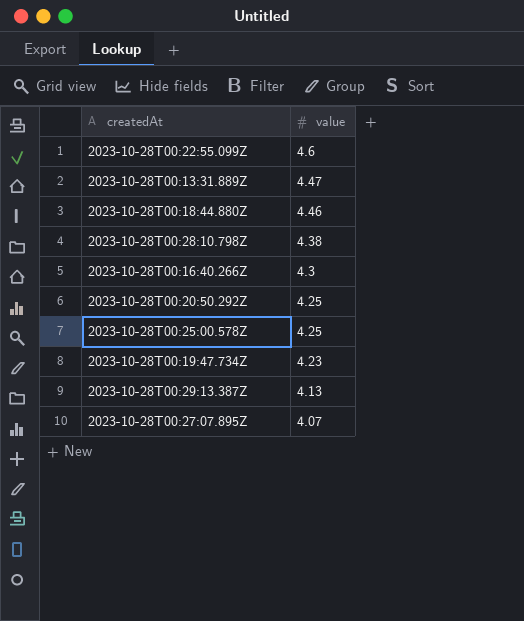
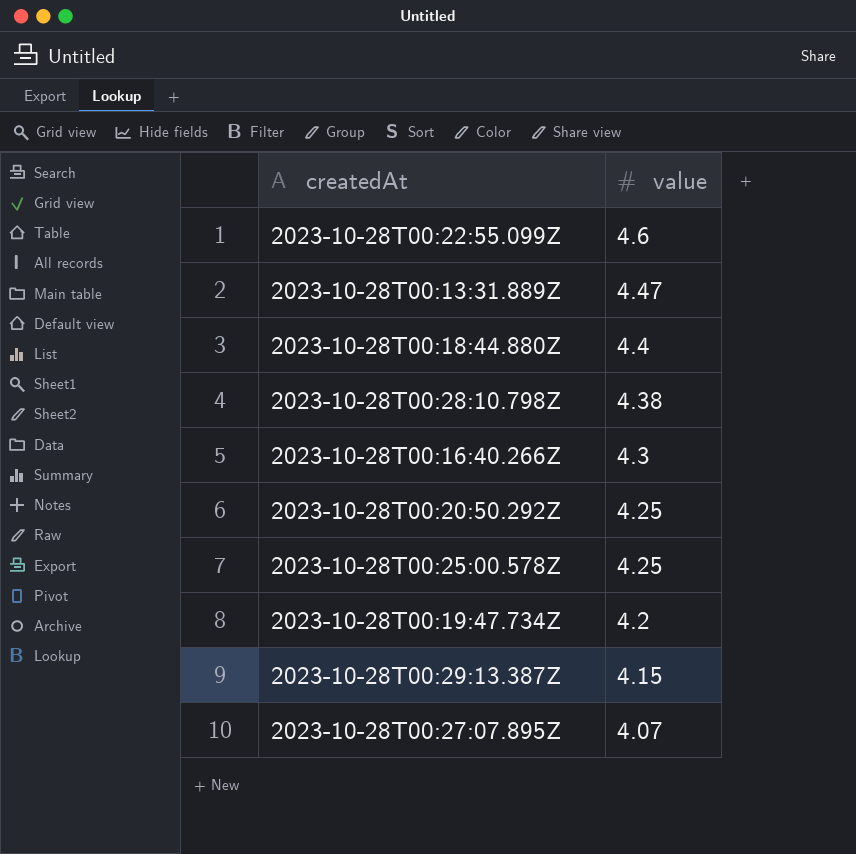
2023-10-28T00:18:44.880Z | value: 4.46 -> 4.4
2023-10-28T00:19:47.734Z | value: 4.23 -> 4.2
2023-10-28T00:29:13.387Z | value: 4.13 -> 4.15

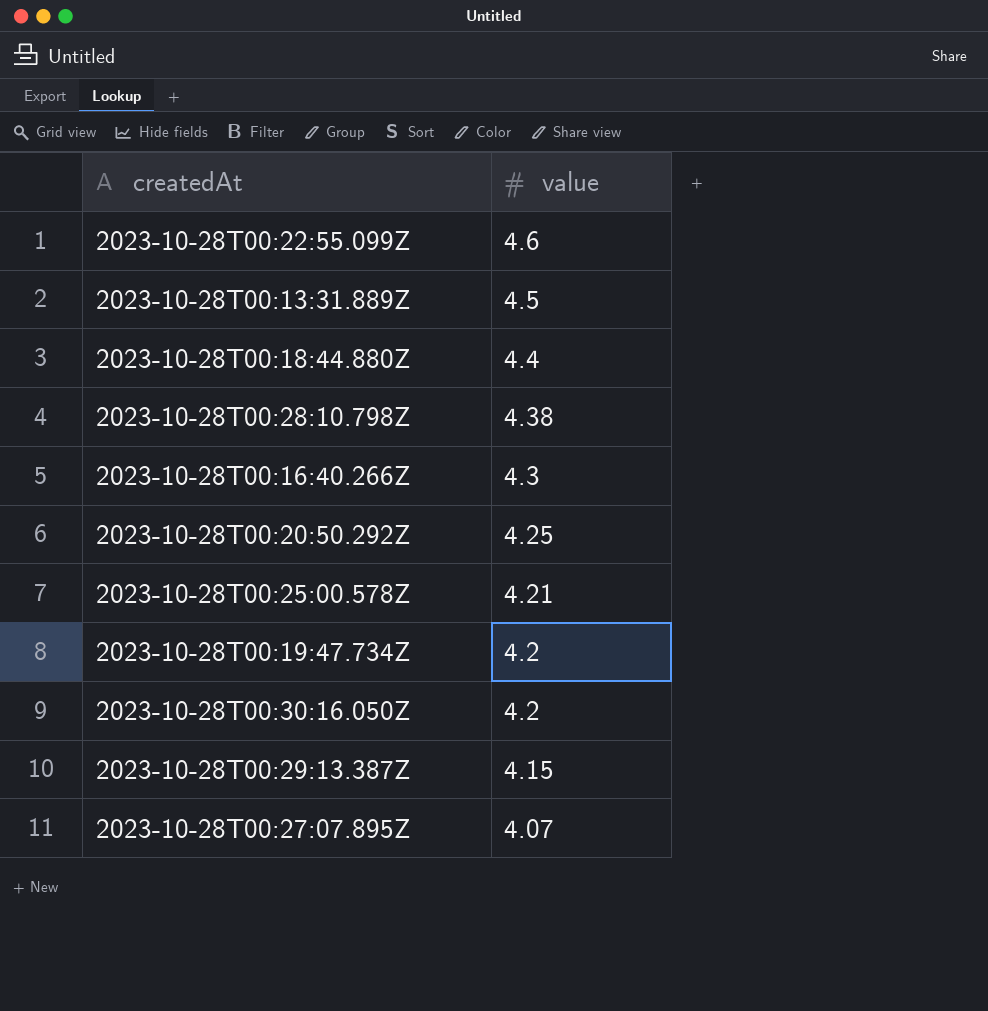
2023-10-28T00:13:31.889Z | value: 4.47 -> 4.5
2023-10-28T00:25:00.578Z | value: 4.25 -> 4.21
row 2023-10-28T00:30:16.050Z: none -> 4.2

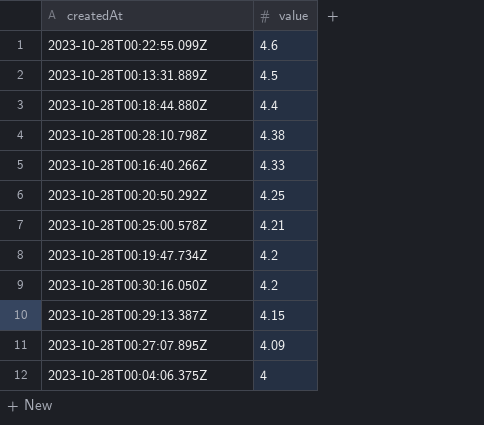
2023-10-28T00:16:40.266Z | value: 4.3 -> 4.33
2023-10-28T00:27:07.895Z | value: 4.07 -> 4.09
row 2023-10-28T00:04:06.375Z: none -> 4

